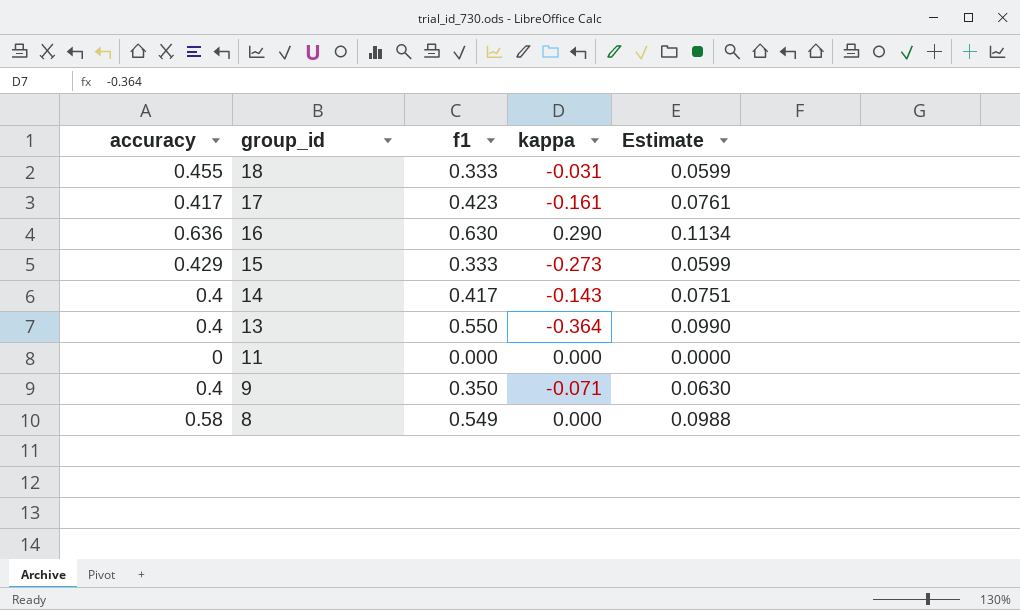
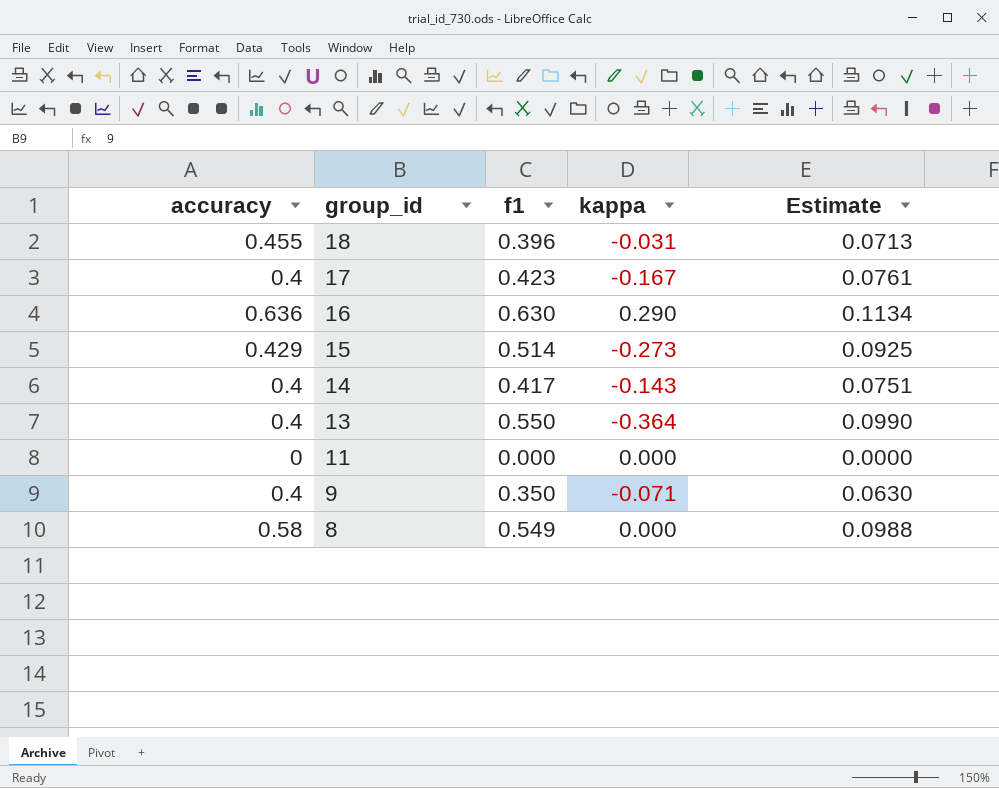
18 | f1: 0.333 -> 0.396
18 | Estimate: 0.0599 -> 0.0713
17 | accuracy: 0.417 -> 0.4
17 | kappa: -0.161 -> -0.167
15 | f1: 0.333 -> 0.514
15 | Estimate: 0.0599 -> 0.0925

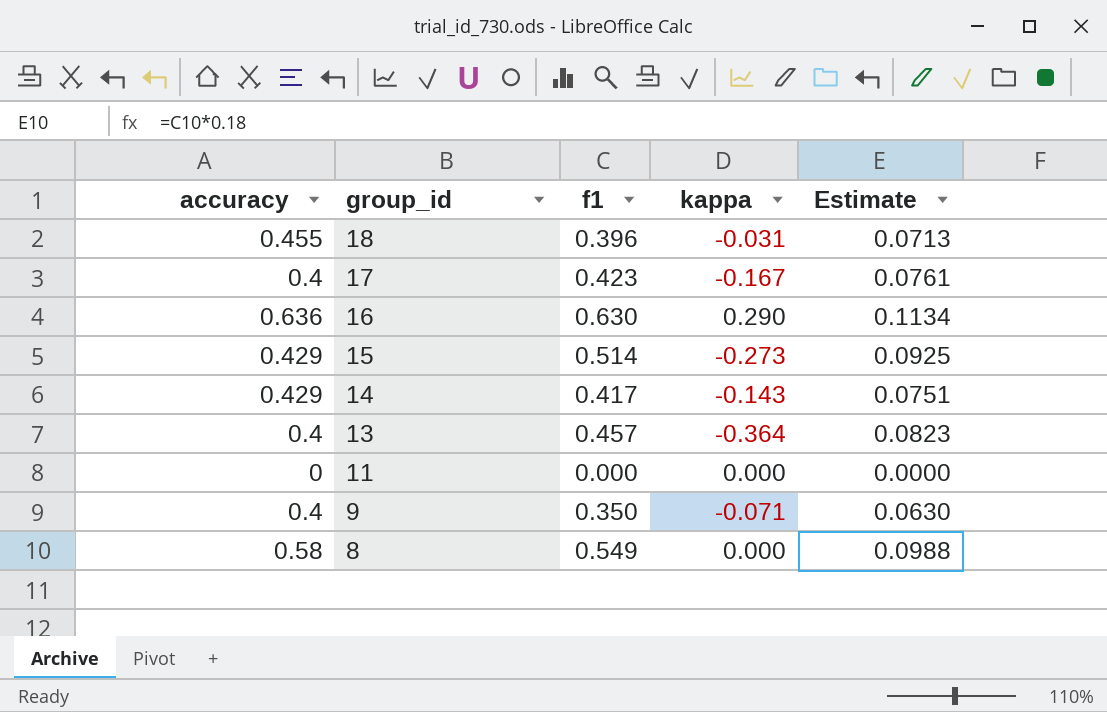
14 | accuracy: 0.4 -> 0.429
13 | f1: 0.550 -> 0.457
13 | Estimate: 0.0990 -> 0.0823

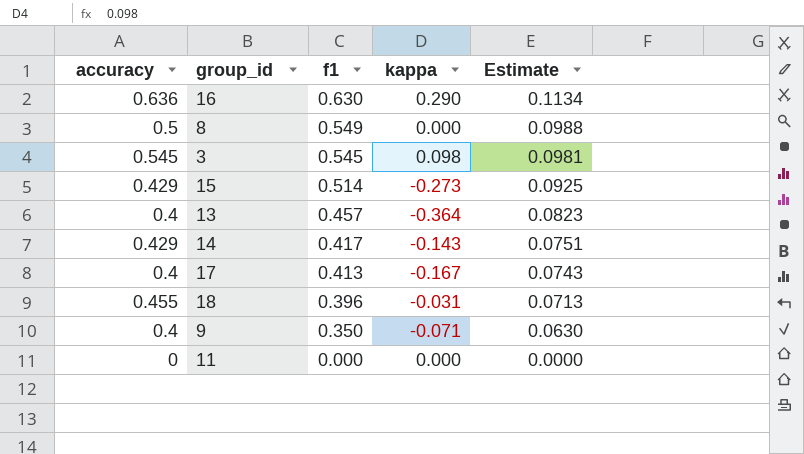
row order: group_id descending -> f1 descending
8 | accuracy: 0.58 -> 0.5
row 3: none -> 0.545 | 0.545 | 0.098 | 0.0981
17 | f1: 0.423 -> 0.413
17 | Estimate: 0.0761 -> 0.0743

